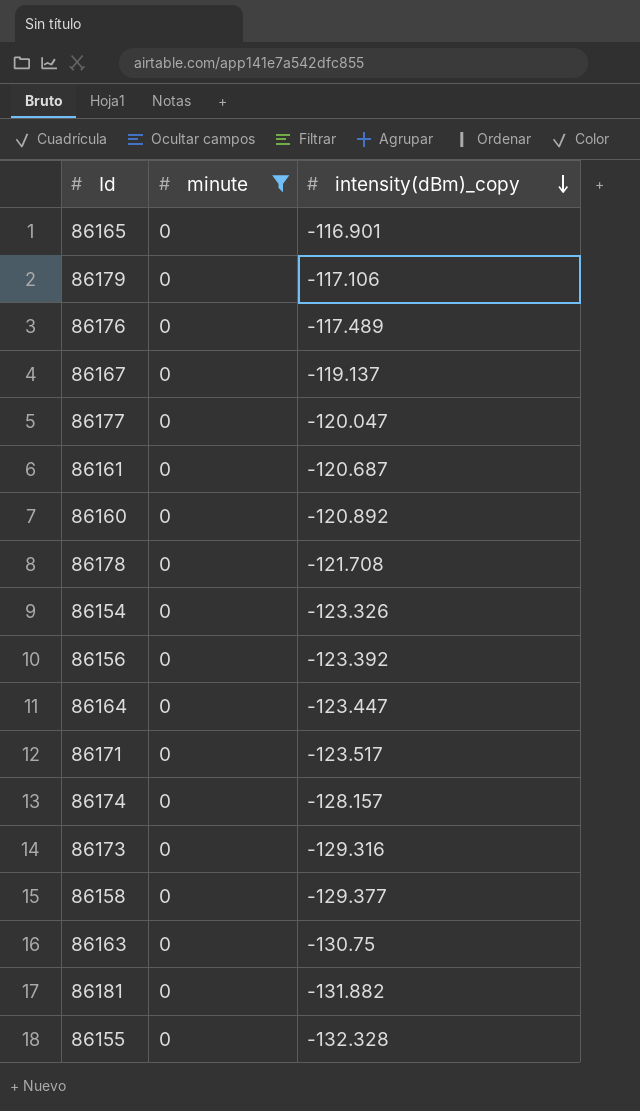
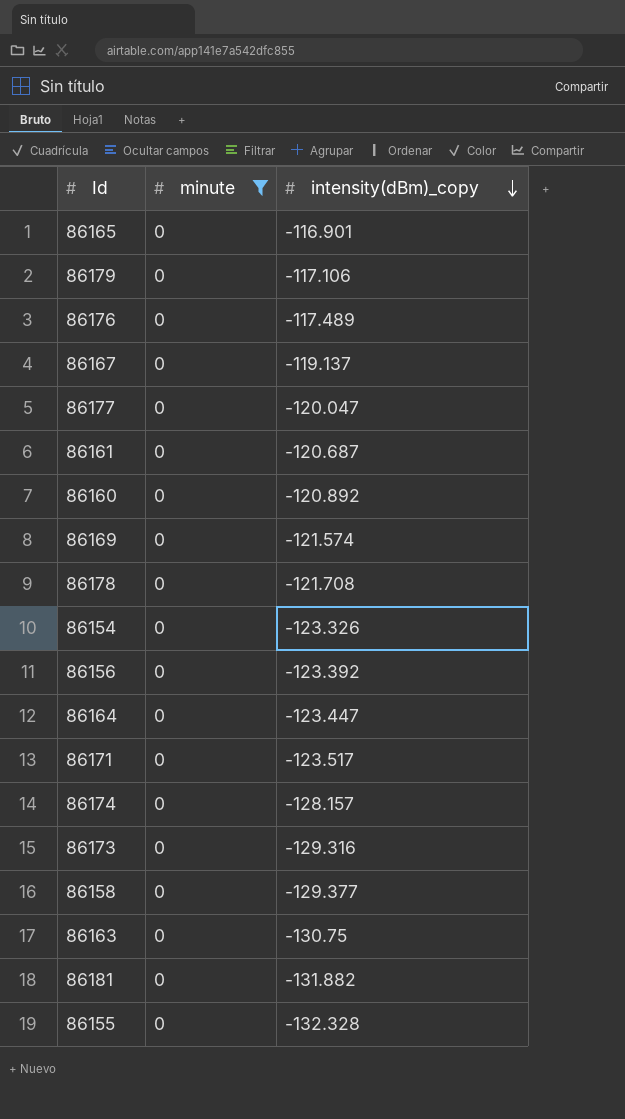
row 86169: none -> 0 | -121.574

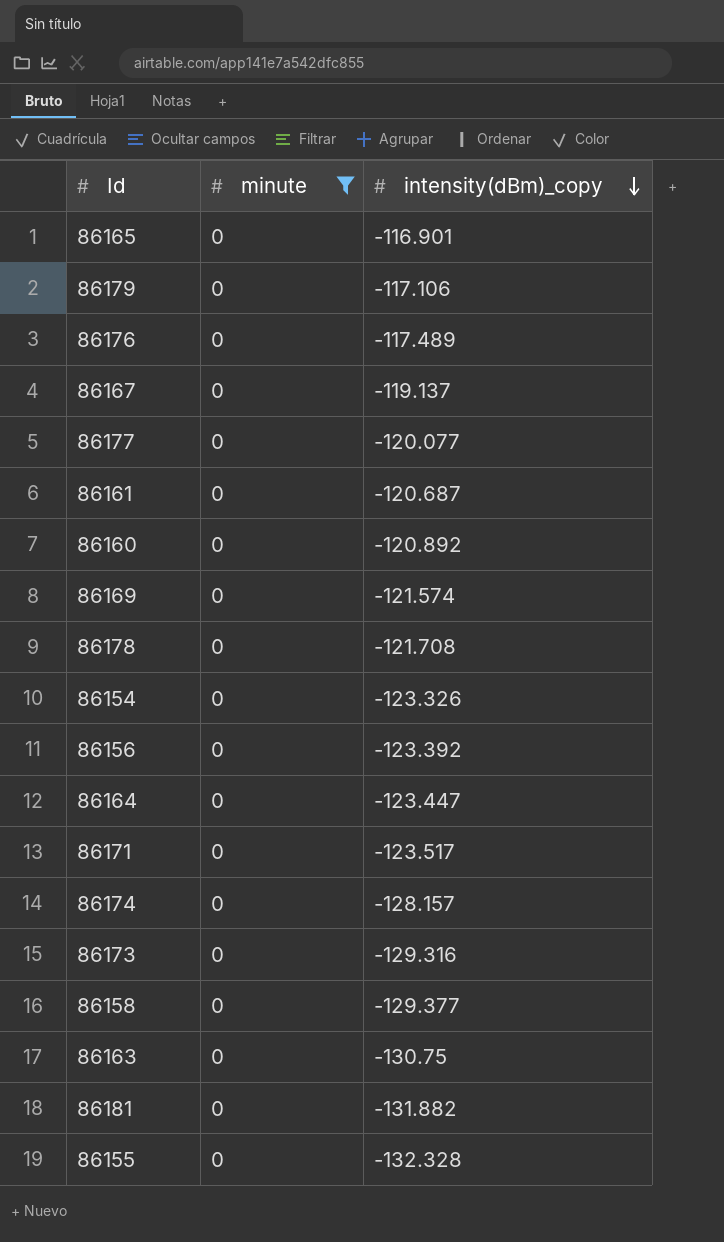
86177 | intensity(dBm)_copy: -120.047 -> -120.077

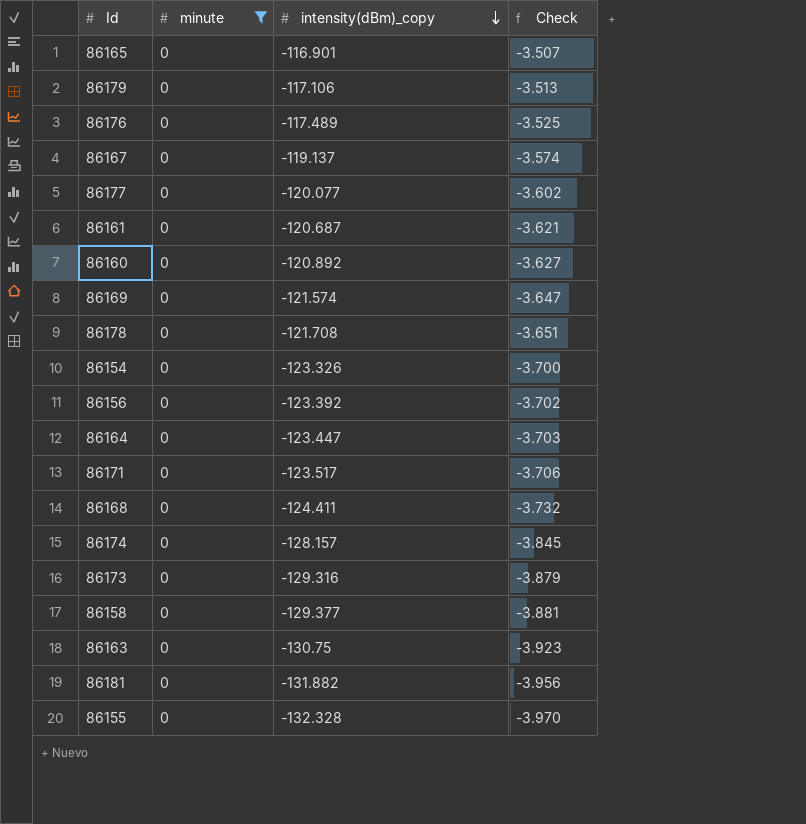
column Check | formula: none -> [intensity(dBm)_copy] * 0.03
row 86168: none -> 0 | -124.411 | -3.732

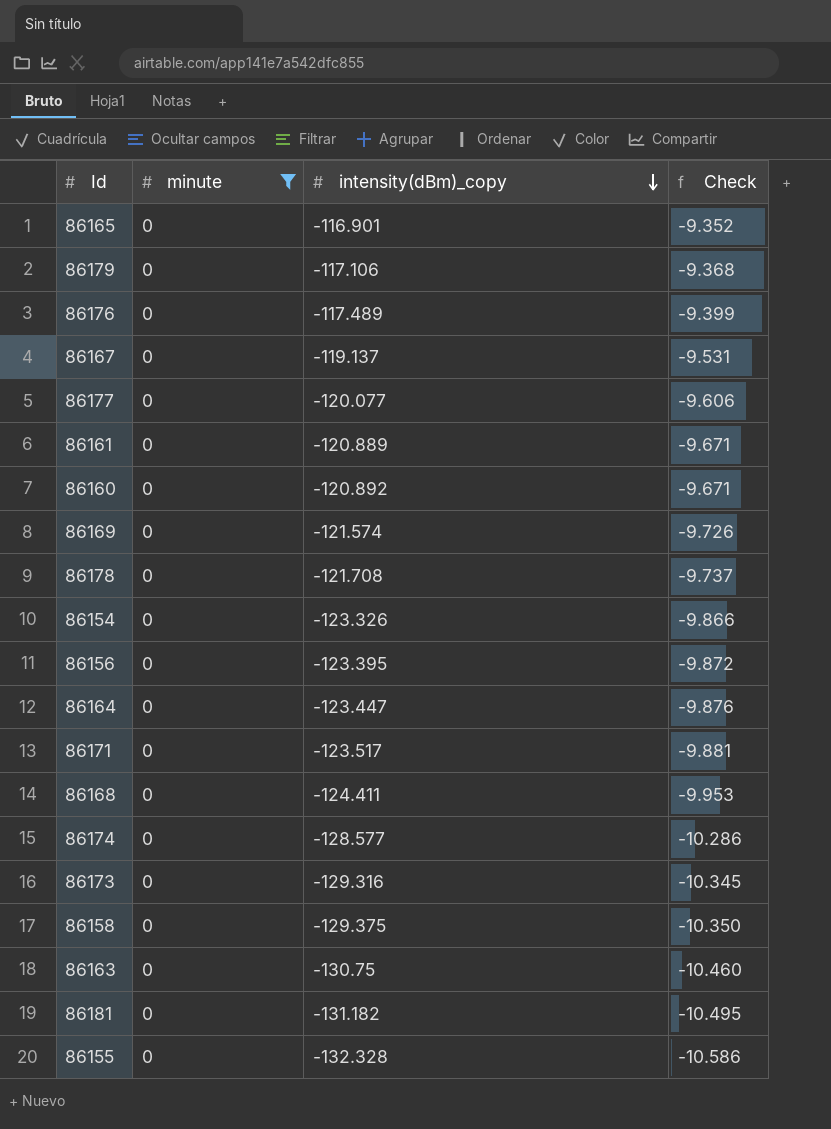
column Check | formula: [intensity(dBm)_copy] * 0.03 -> [intensity(dBm)_copy] * 0.08
86161 | intensity(dBm)_copy: -120.687 -> -120.889
86156 | intensity(dBm)_copy: -123.392 -> -123.395
86174 | intensity(dBm)_copy: -128.157 -> -128.577
86158 | intensity(dBm)_copy: -129.377 -> -129.375
86181 | intensity(dBm)_copy: -131.882 -> -131.182

